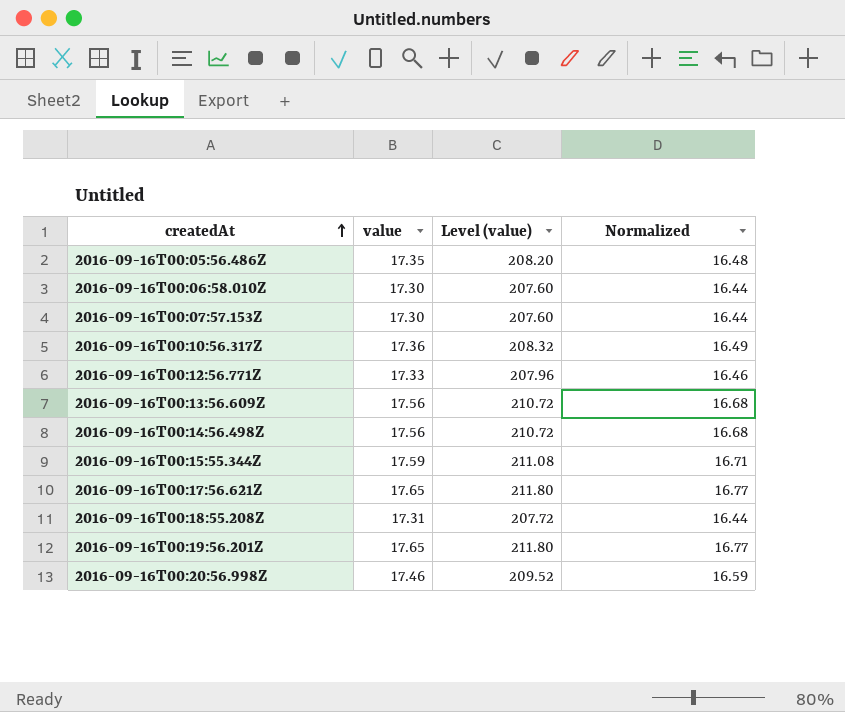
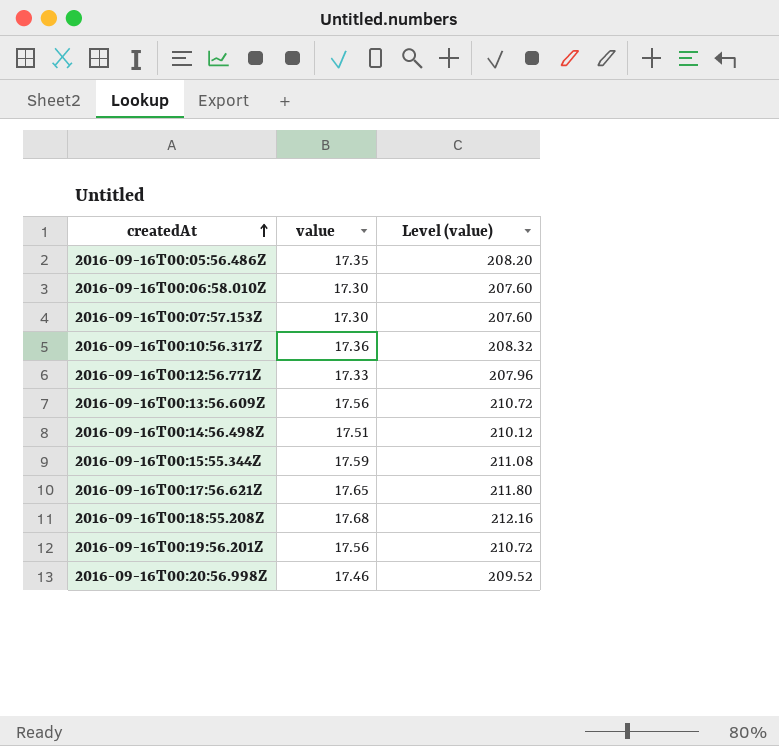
column Normalized | formula: [value] * 0.95 -> none
2016-09-16T00:14:56.498Z | value: 17.56 -> 17.51
2016-09-16T00:14:56.498Z | Level (value): 210.72 -> 210.12
2016-09-16T00:18:55.208Z | value: 17.31 -> 17.68
2016-09-16T00:18:55.208Z | Level (value): 207.72 -> 212.16
2016-09-16T00:19:56.201Z | value: 17.65 -> 17.56
2016-09-16T00:19:56.201Z | Level (value): 211.80 -> 210.72

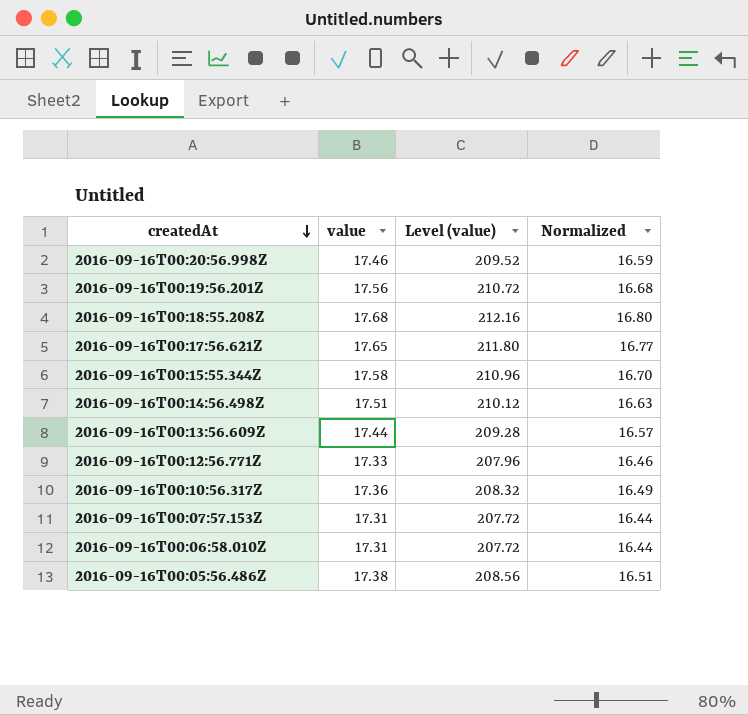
row order: createdAt ascending -> createdAt descending
column Normalized | formula: none -> [value] * 0.95
2016-09-16T00:15:55.344Z | value: 17.59 -> 17.58
2016-09-16T00:15:55.344Z | Level (value): 211.08 -> 210.96
2016-09-16T00:13:56.609Z | value: 17.56 -> 17.44
2016-09-16T00:13:56.609Z | Level (value): 210.72 -> 209.28
2016-09-16T00:07:57.153Z | value: 17.30 -> 17.31
2016-09-16T00:07:57.153Z | Level (value): 207.60 -> 207.72
2016-09-16T00:06:58.010Z | value: 17.30 -> 17.31
2016-09-16T00:06:58.010Z | Level (value): 207.60 -> 207.72
2016-09-16T00:05:56.486Z | value: 17.35 -> 17.38
2016-09-16T00:05:56.486Z | Level (value): 208.20 -> 208.56

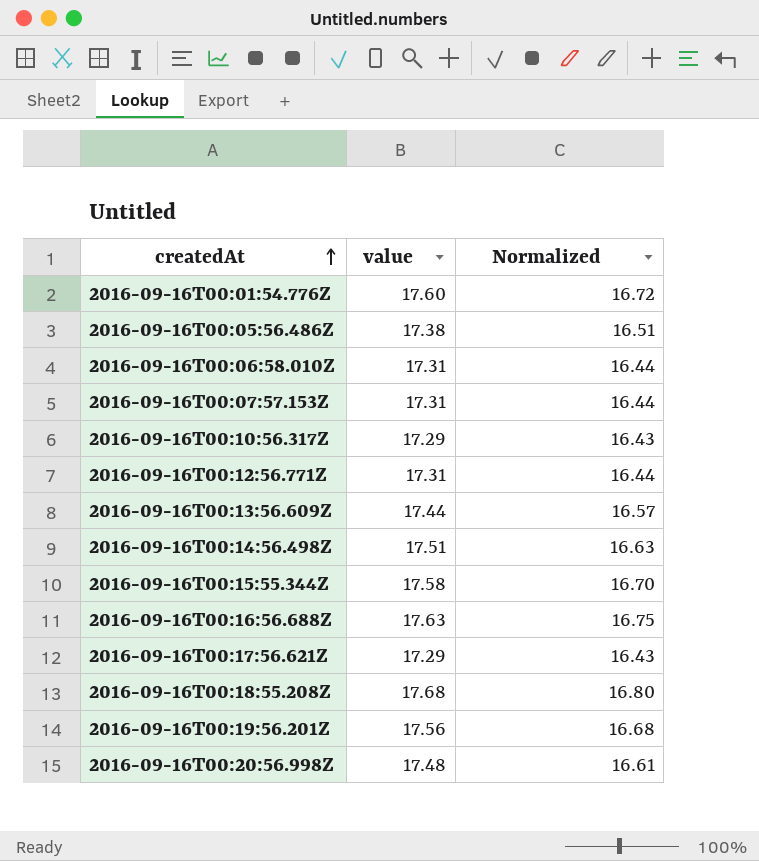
row order: createdAt descending -> createdAt ascending
column Level (value) | formula: [value] * 12 -> none
row 2016-09-16T00:01:54.776Z: none -> 17.60 | 16.72
2016-09-16T00:10:56.317Z | value: 17.36 -> 17.29
2016-09-16T00:10:56.317Z | Normalized: 16.49 -> 16.43
2016-09-16T00:12:56.771Z | value: 17.33 -> 17.31
2016-09-16T00:12:56.771Z | Normalized: 16.46 -> 16.44
row 2016-09-16T00:16:56.688Z: none -> 17.63 | 16.75
2016-09-16T00:17:56.621Z | value: 17.65 -> 17.29
2016-09-16T00:17:56.621Z | Normalized: 16.77 -> 16.43
2016-09-16T00:20:56.998Z | value: 17.46 -> 17.48
2016-09-16T00:20:56.998Z | Normalized: 16.59 -> 16.61

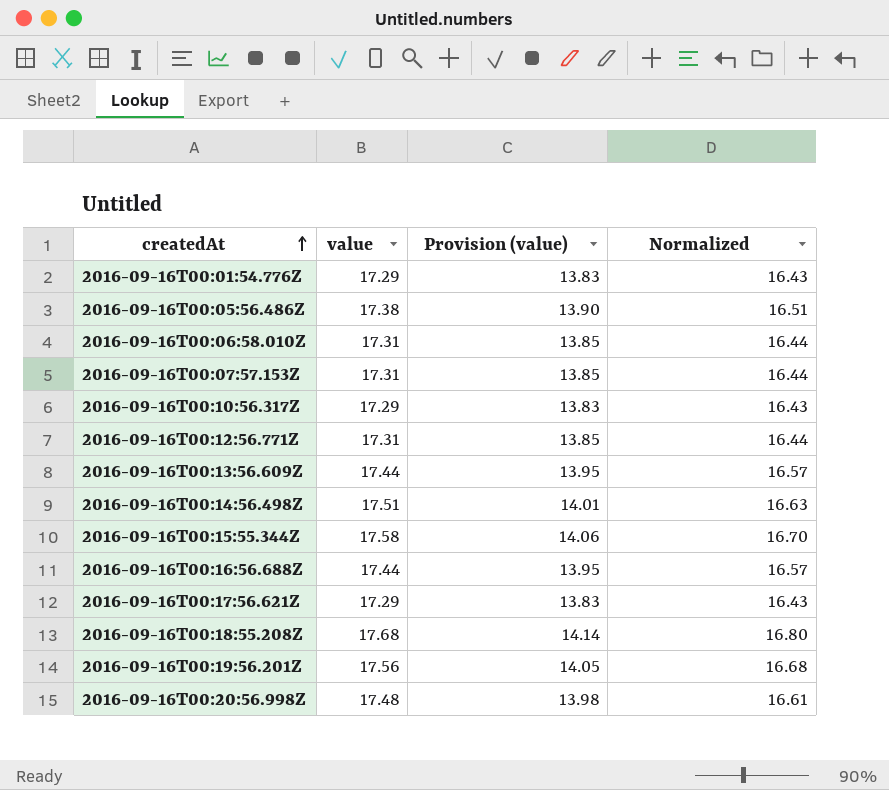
column Provision (value) | formula: none -> [value] * 0.8
2016-09-16T00:01:54.776Z | value: 17.60 -> 17.29
2016-09-16T00:01:54.776Z | Normalized: 16.72 -> 16.43
2016-09-16T00:16:56.688Z | value: 17.63 -> 17.44
2016-09-16T00:16:56.688Z | Normalized: 16.75 -> 16.57

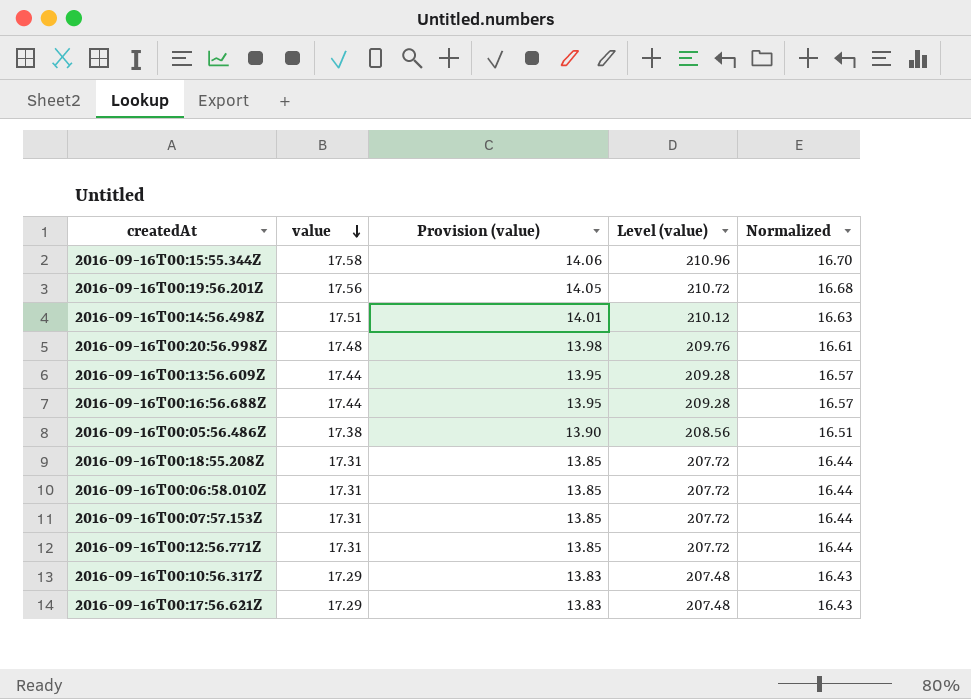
row order: createdAt ascending -> value descending
column Level (value) | formula: none -> [value] * 12
row 2016-09-16T00:01:54.776Z: 17.29 | 13.83 | 16.43 -> none
2016-09-16T00:18:55.208Z | value: 17.68 -> 17.31
2016-09-16T00:18:55.208Z | Provision (value): 14.14 -> 13.85
2016-09-16T00:18:55.208Z | Normalized: 16.80 -> 16.44

